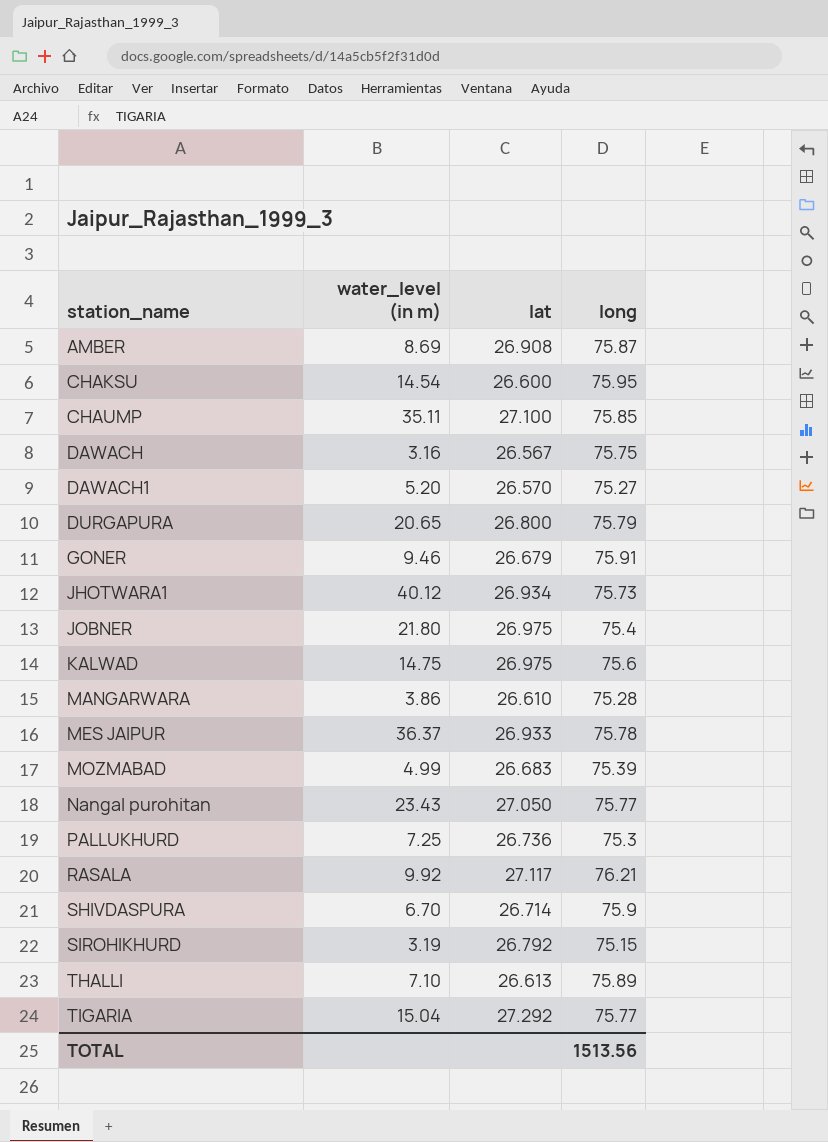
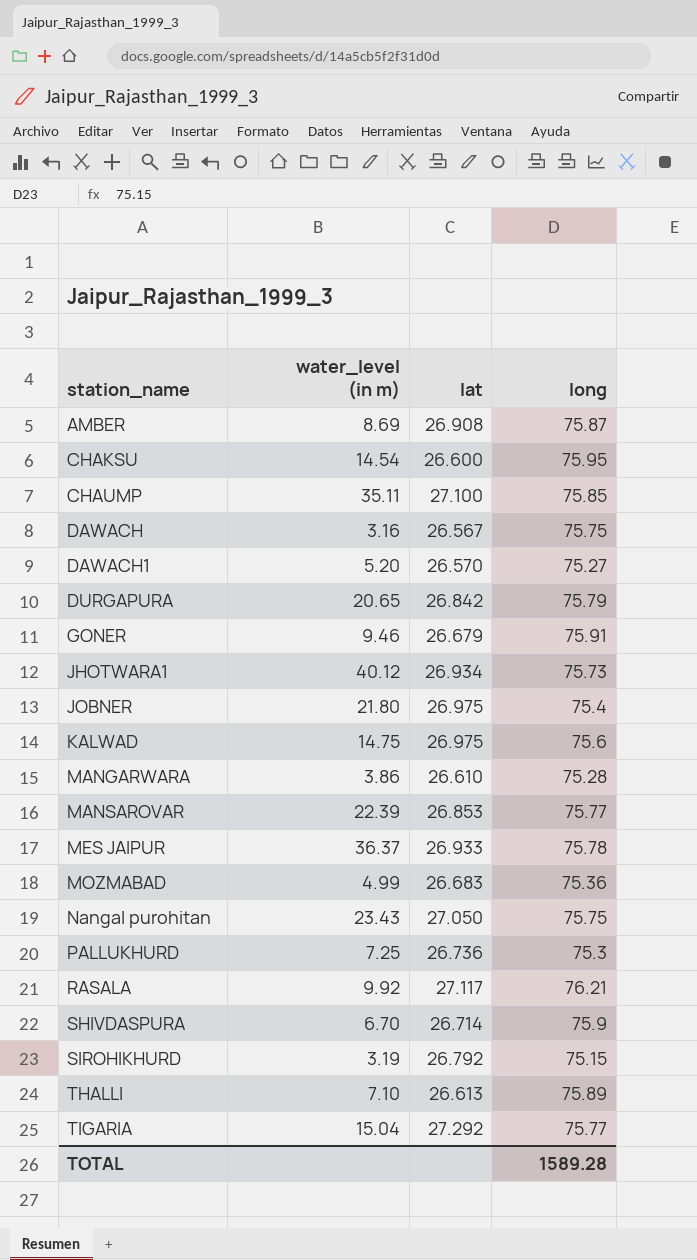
DURGAPURA | lat: 26.800 -> 26.842
row MANSAROVAR: none -> 22.39 | 26.853 | 75.77
MOZMABAD | long: 75.39 -> 75.36
Nangal purohitan | long: 75.77 -> 75.75
TOTAL | long: 1513.56 -> 1589.28

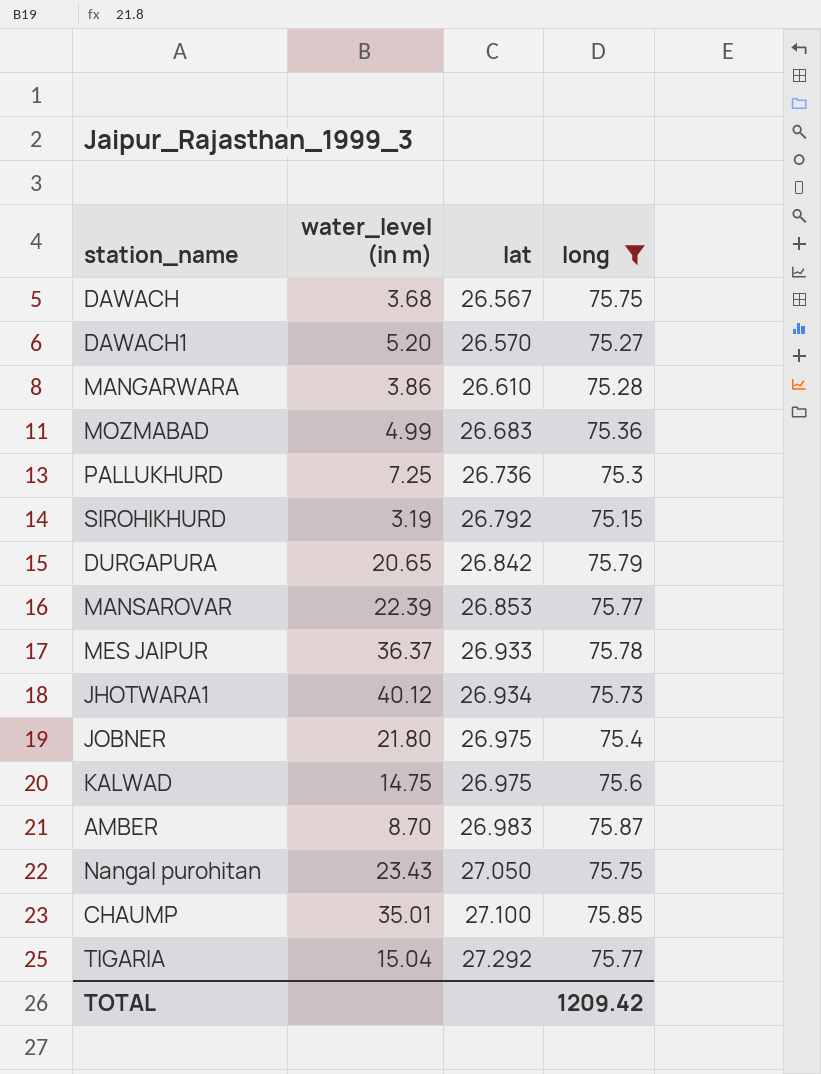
filter: none -> long <= 75.87
row order: station_name ascending -> lat ascending
DAWACH | water_level (in m): 3.16 -> 3.68
AMBER | water_level (in m): 8.69 -> 8.70
AMBER | lat: 26.908 -> 26.983
CHAUMP | water_level (in m): 35.11 -> 35.01
TOTAL | long: 1589.28 -> 1209.42

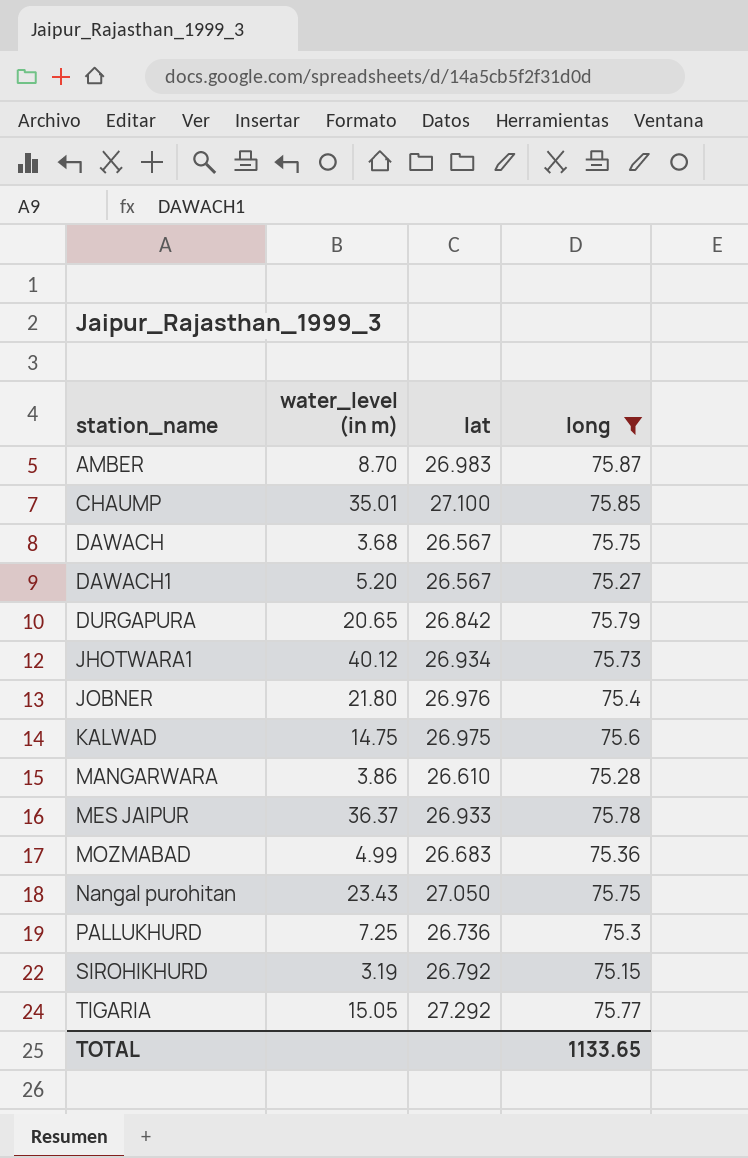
row order: lat ascending -> station_name ascending
row MANSAROVAR: 22.39 | 26.853 | 75.77 -> none
DAWACH1 | lat: 26.570 -> 26.567
JOBNER | lat: 26.975 -> 26.976
TIGARIA | water_level (in m): 15.04 -> 15.05
TOTAL | long: 1209.42 -> 1133.65

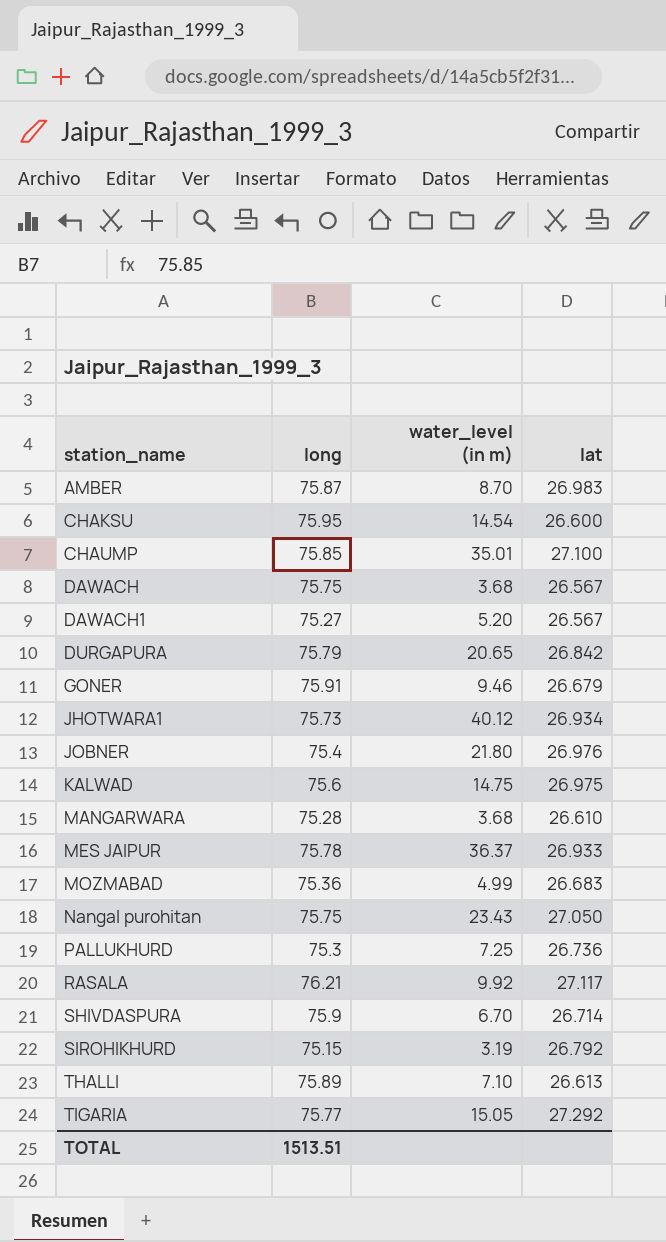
filter: long <= 75.87 -> none
column long | position: 4 -> 2
MANGARWARA | water_level (in m): 3.86 -> 3.68
TOTAL | long: 1133.65 -> 1513.51

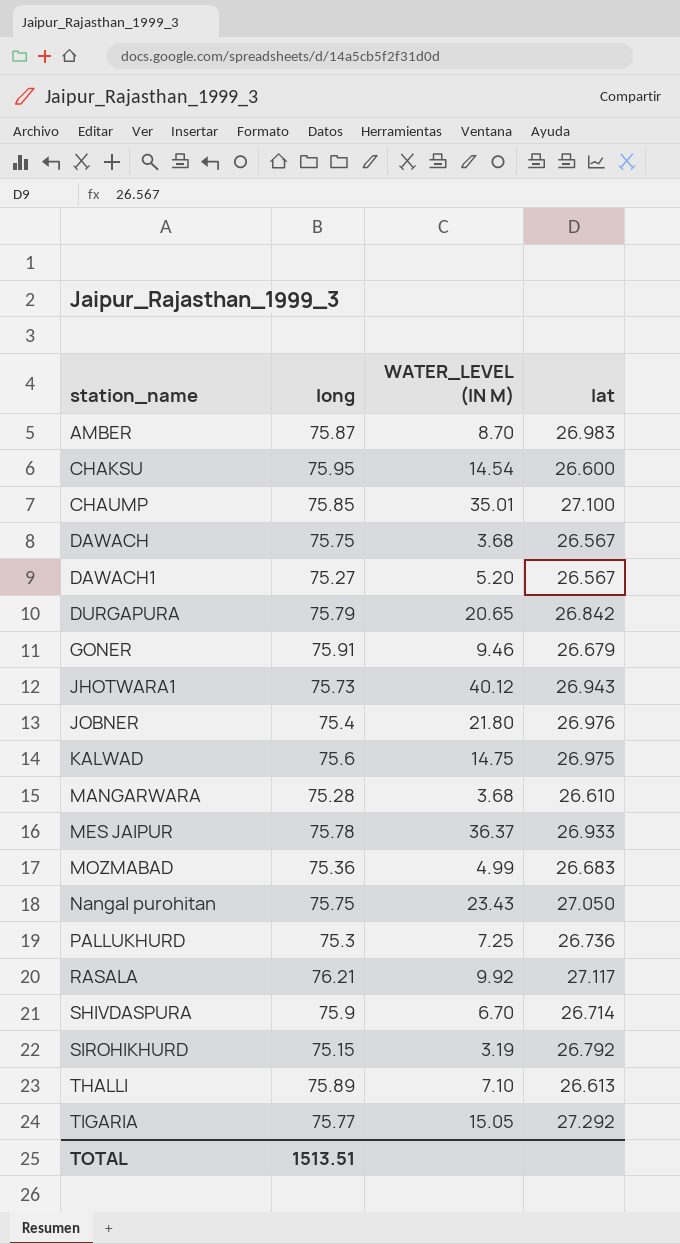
column name: water_level (in m) -> WATER_LEVEL (IN M)
JHOTWARA1 | lat: 26.934 -> 26.943

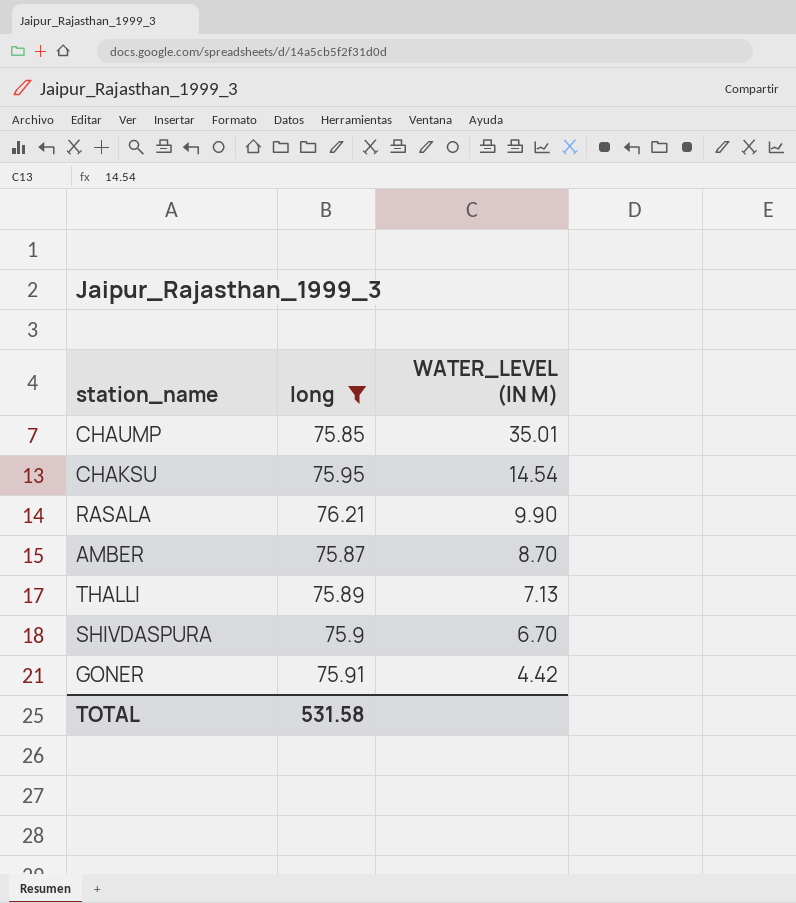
filter: none -> long >= 75.85
row order: station_name ascending -> WATER_LEVEL (IN M) descending
column lat | position: 4 -> none
RASALA | WATER_LEVEL (IN M): 9.92 -> 9.90
THALLI | WATER_LEVEL (IN M): 7.10 -> 7.13
GONER | WATER_LEVEL (IN M): 9.46 -> 4.42
TOTAL | long: 1513.51 -> 531.58

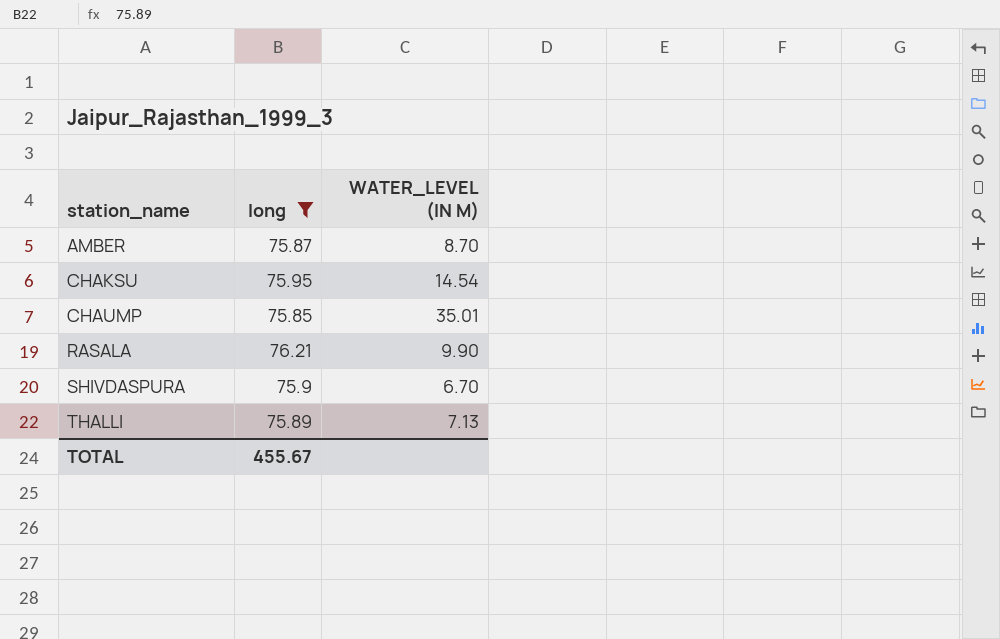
row order: WATER_LEVEL (IN M) descending -> station_name ascending
row GONER: 75.91 | 4.42 -> none
TOTAL | long: 531.58 -> 455.67

